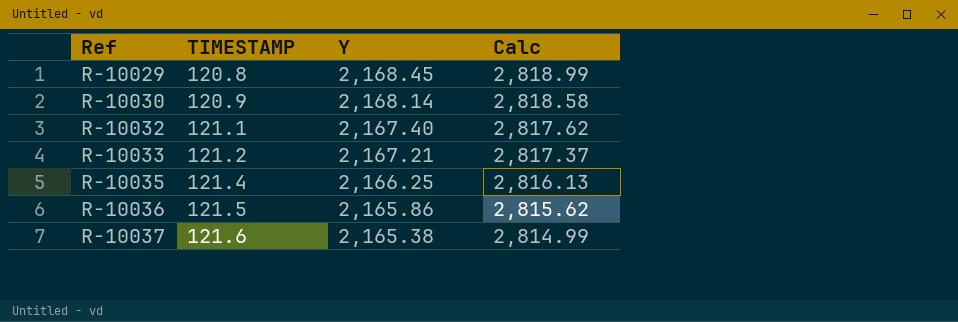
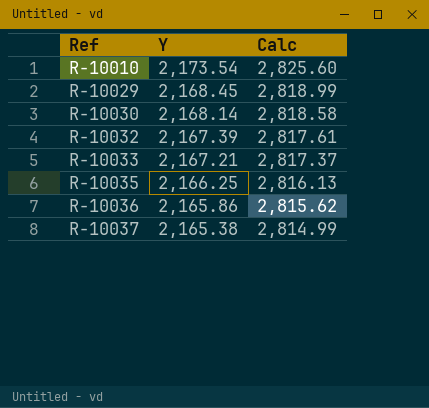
column TIMESTAMP | position: 2 -> none
row R-10010: none -> 2,173.54 | 2,825.60
R-10032 | Y: 2,167.40 -> 2,167.39
R-10032 | Calc: 2,817.62 -> 2,817.61

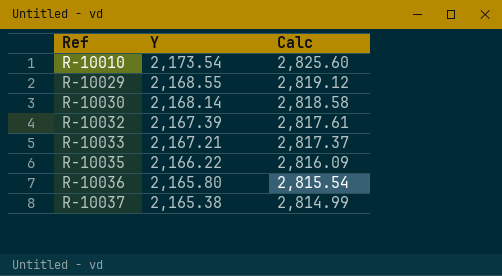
R-10029 | Y: 2,168.45 -> 2,168.55
R-10029 | Calc: 2,818.99 -> 2,819.12
R-10035 | Y: 2,166.25 -> 2,166.22
R-10035 | Calc: 2,816.13 -> 2,816.09
R-10036 | Y: 2,165.86 -> 2,165.80
R-10036 | Calc: 2,815.62 -> 2,815.54

